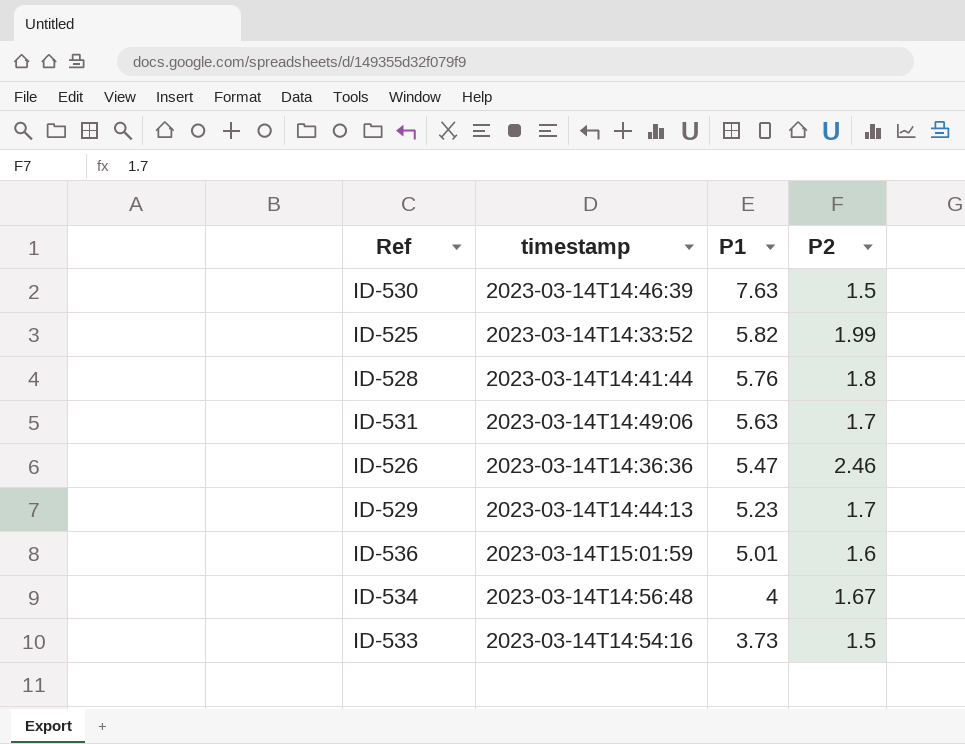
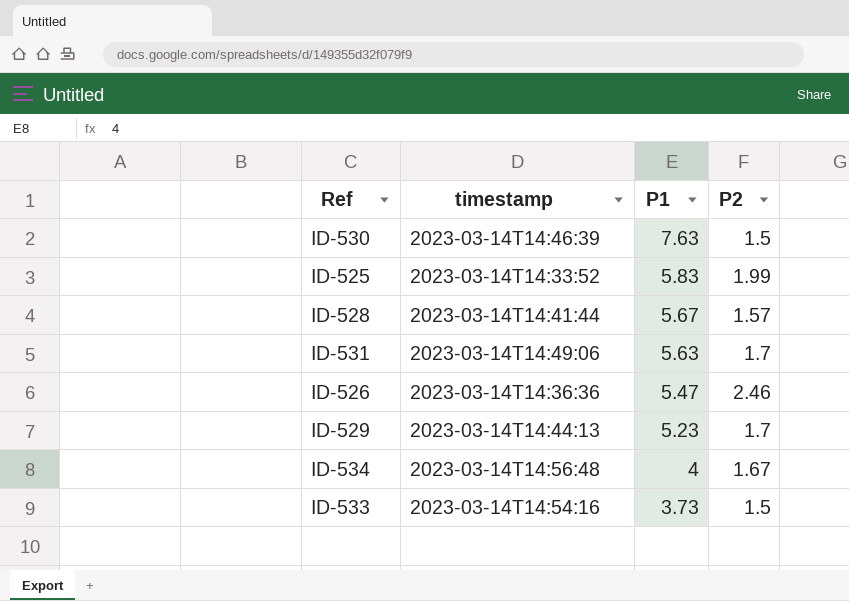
row ID-536: 2023-03-14T15:01:59 | 5.01 | 1.6 -> none
ID-525 | P1: 5.82 -> 5.83
ID-528 | P1: 5.76 -> 5.67
ID-528 | P2: 1.8 -> 1.57

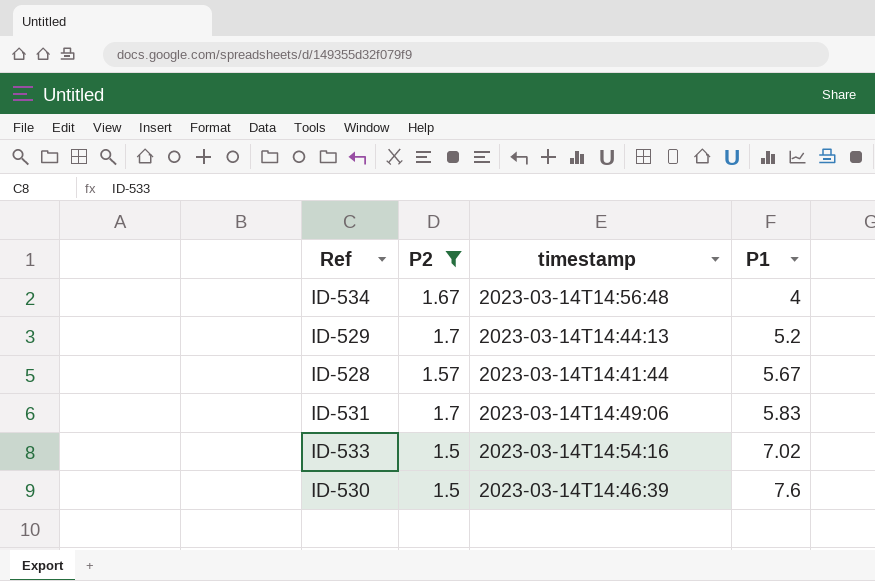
filter: none -> P2 <= 1.7
row order: P1 descending -> P1 ascending
column P2 | position: 4 -> 2
ID-529 | P1: 5.23 -> 5.2
ID-531 | P1: 5.63 -> 5.83
ID-533 | P1: 3.73 -> 7.02
ID-530 | P1: 7.63 -> 7.6

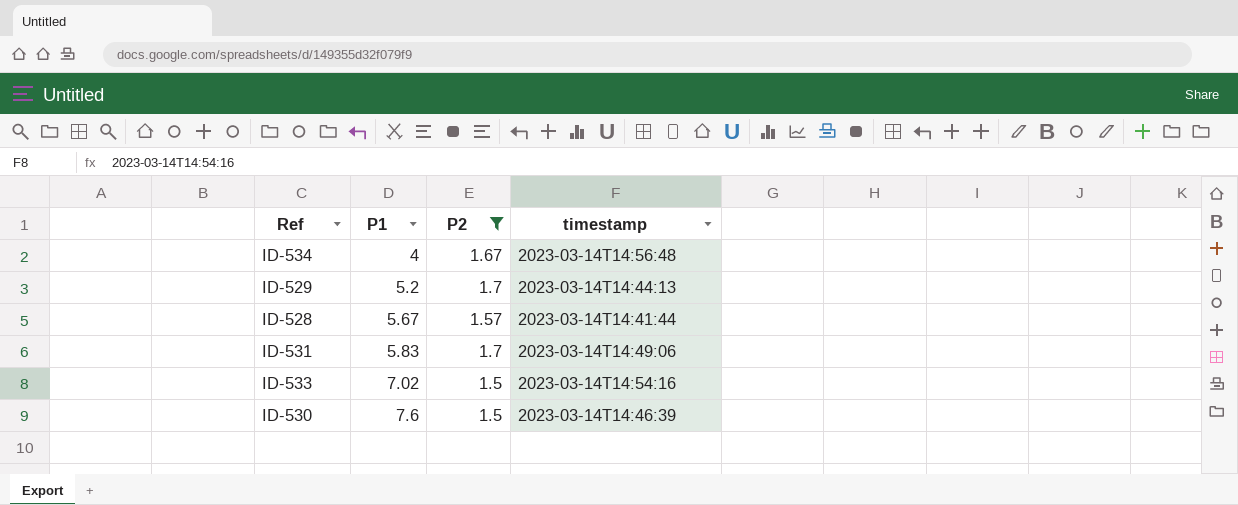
column P1 | position: 4 -> 2

